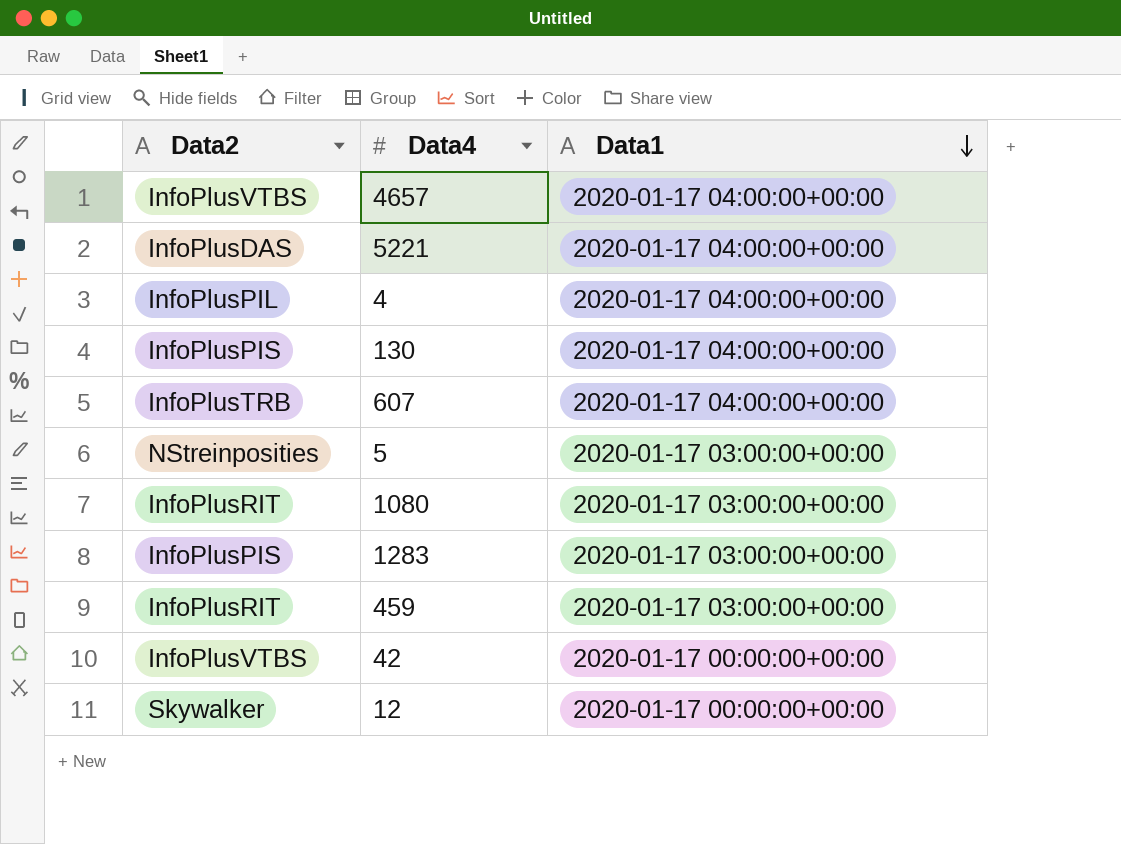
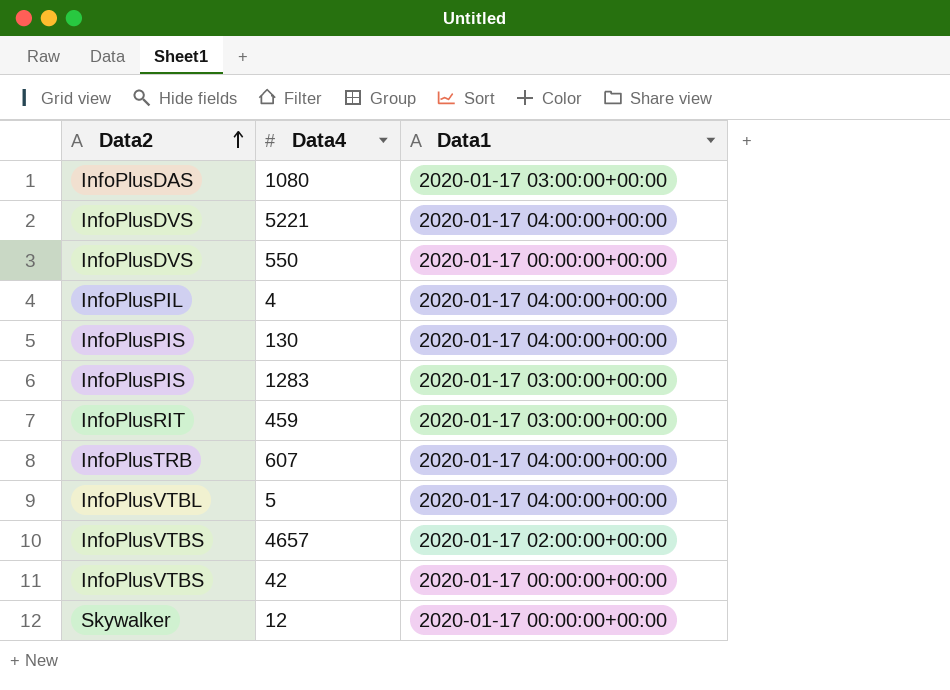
row order: Data1 descending -> Data2 ascending
1080 | Data2: InfoPlusRIT -> InfoPlusDAS
5221 | Data2: InfoPlusDAS -> InfoPlusDVS
row 550: none -> InfoPlusDVS | 2020-01-17 00:00:00+00:00
5 | Data2: NStreinposities -> InfoPlusVTBL
5 | Data1: 2020-01-17 03:00:00+00:00 -> 2020-01-17 04:00:00+00:00
4657 | Data1: 2020-01-17 04:00:00+00:00 -> 2020-01-17 02:00:00+00:00

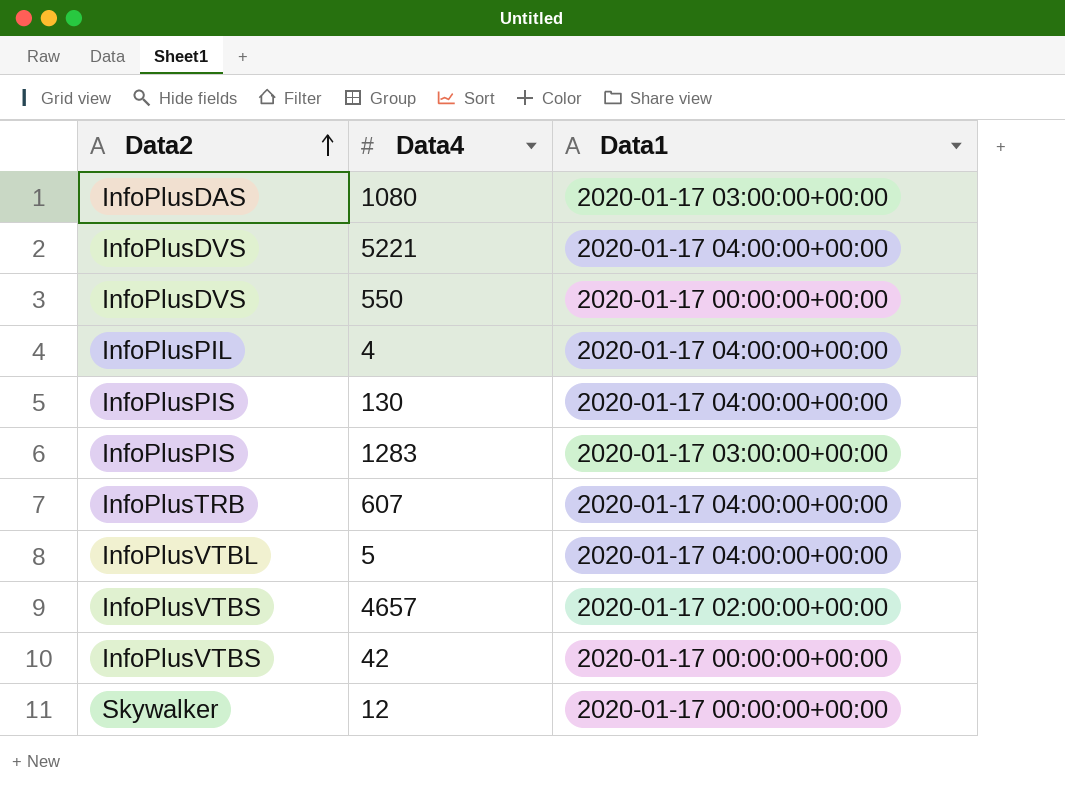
row 459: InfoPlusRIT | 2020-01-17 03:00:00+00:00 -> none

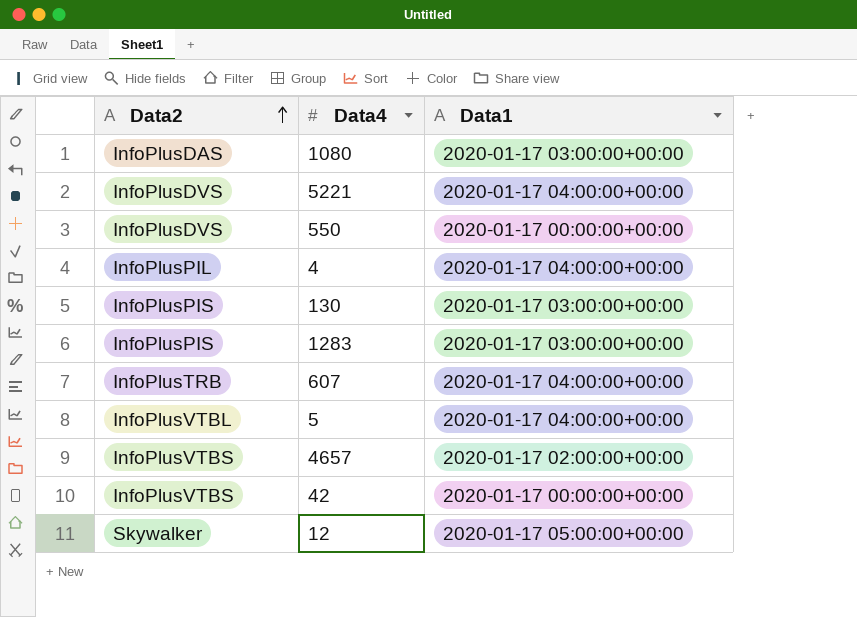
130 | Data1: 2020-01-17 04:00:00+00:00 -> 2020-01-17 03:00:00+00:00
12 | Data1: 2020-01-17 00:00:00+00:00 -> 2020-01-17 05:00:00+00:00

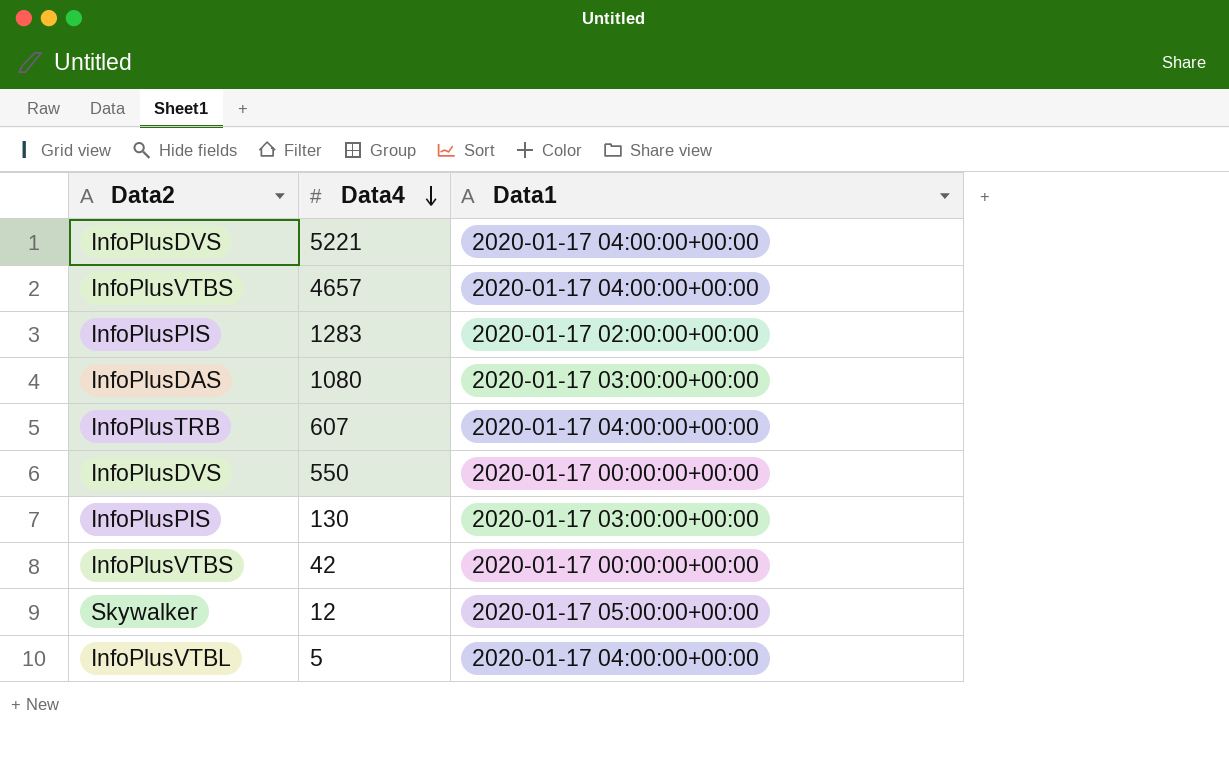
row order: Data2 ascending -> Data4 descending
row 4: InfoPlusPIL | 2020-01-17 04:00:00+00:00 -> none
4657 | Data1: 2020-01-17 02:00:00+00:00 -> 2020-01-17 04:00:00+00:00
1283 | Data1: 2020-01-17 03:00:00+00:00 -> 2020-01-17 02:00:00+00:00

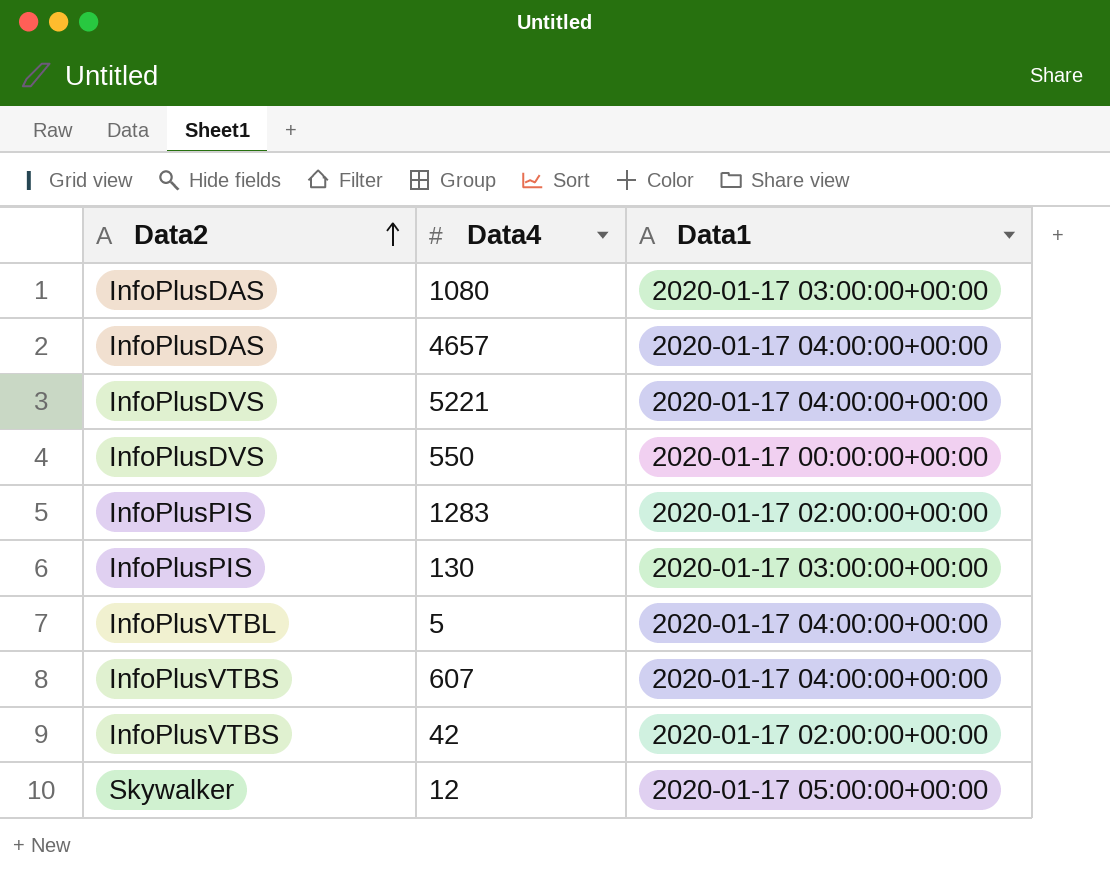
row order: Data4 descending -> Data2 ascending
4657 | Data2: InfoPlusVTBS -> InfoPlusDAS
607 | Data2: InfoPlusTRB -> InfoPlusVTBS
42 | Data1: 2020-01-17 00:00:00+00:00 -> 2020-01-17 02:00:00+00:00

